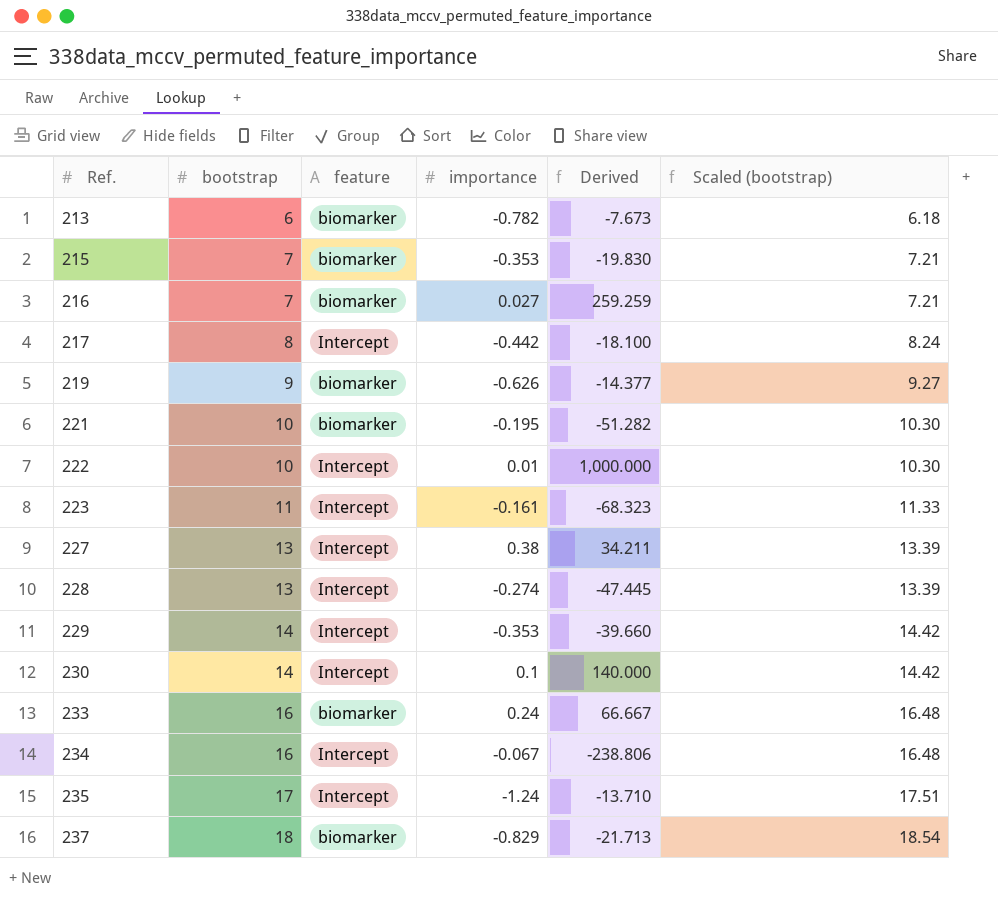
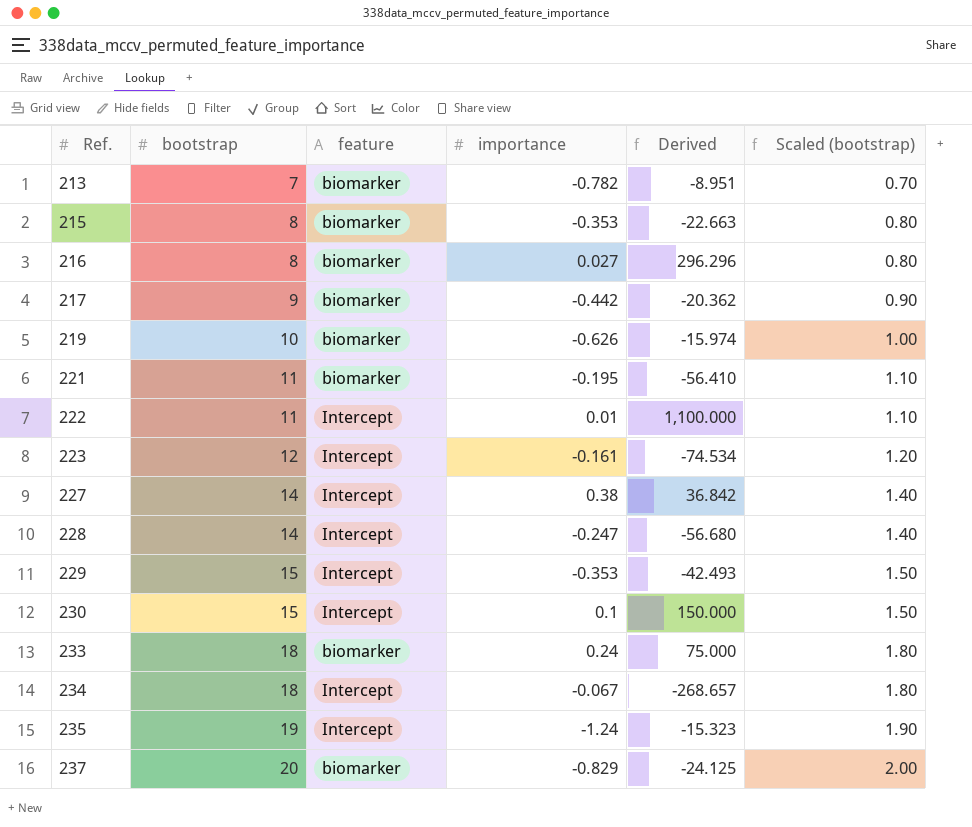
column Scaled (bootstrap) | formula: [bootstrap] * 1.03 -> [bootstrap] * 0.1
213 | bootstrap: 6 -> 7
213 | Derived: -7.673 -> -8.951
215 | bootstrap: 7 -> 8
215 | Derived: -19.830 -> -22.663
216 | bootstrap: 7 -> 8
216 | Derived: 259.259 -> 296.296
217 | bootstrap: 8 -> 9
217 | feature: Intercept -> biomarker
217 | Derived: -18.100 -> -20.362
219 | bootstrap: 9 -> 10
219 | Derived: -14.377 -> -15.974
221 | bootstrap: 10 -> 11
221 | Derived: -51.282 -> -56.410
222 | bootstrap: 10 -> 11
222 | Derived: 1,000.000 -> 1,100.000
223 | bootstrap: 11 -> 12
223 | Derived: -68.323 -> -74.534
227 | bootstrap: 13 -> 14
227 | Derived: 34.211 -> 36.842
228 | bootstrap: 13 -> 14
228 | importance: -0.274 -> -0.247
228 | Derived: -47.445 -> -56.680
229 | bootstrap: 14 -> 15
229 | Derived: -39.660 -> -42.493
230 | bootstrap: 14 -> 15
230 | Derived: 140.000 -> 150.000
233 | bootstrap: 16 -> 18
233 | Derived: 66.667 -> 75.000
234 | bootstrap: 16 -> 18
234 | Derived: -238.806 -> -268.657
235 | bootstrap: 17 -> 19
235 | Derived: -13.710 -> -15.323
237 | bootstrap: 18 -> 20
237 | Derived: -21.713 -> -24.125

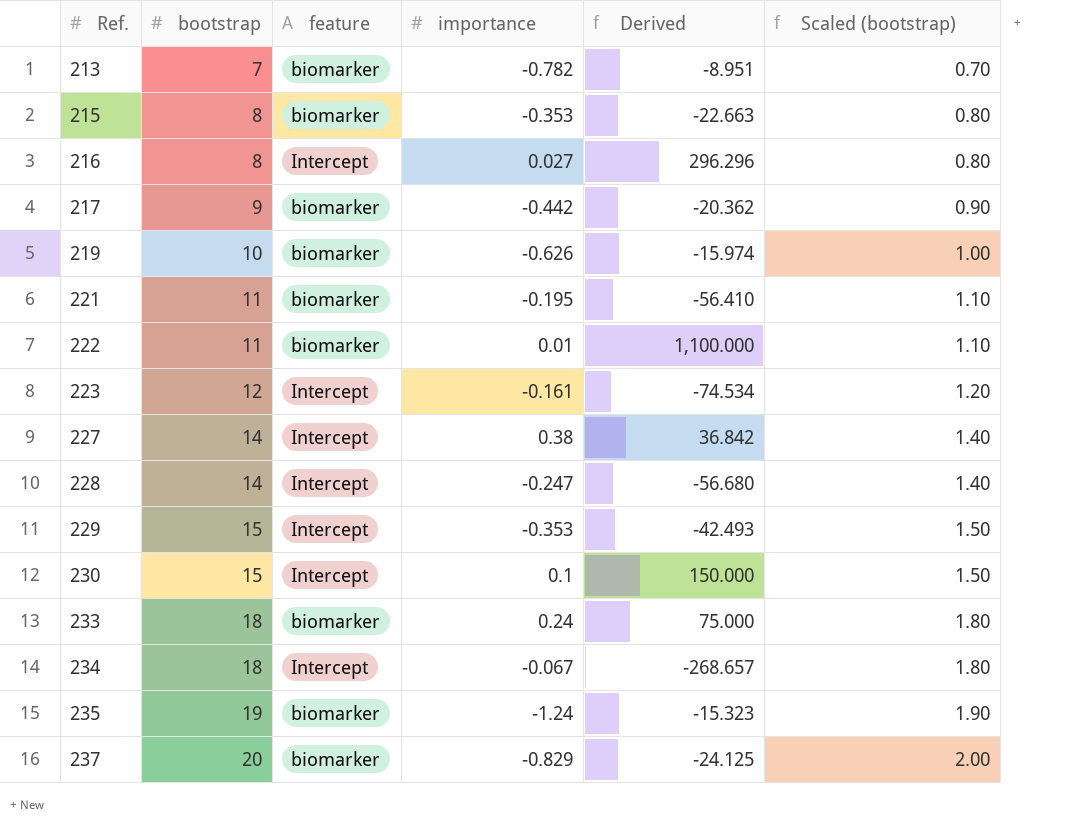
216 | feature: biomarker -> Intercept
222 | feature: Intercept -> biomarker
235 | feature: Intercept -> biomarker

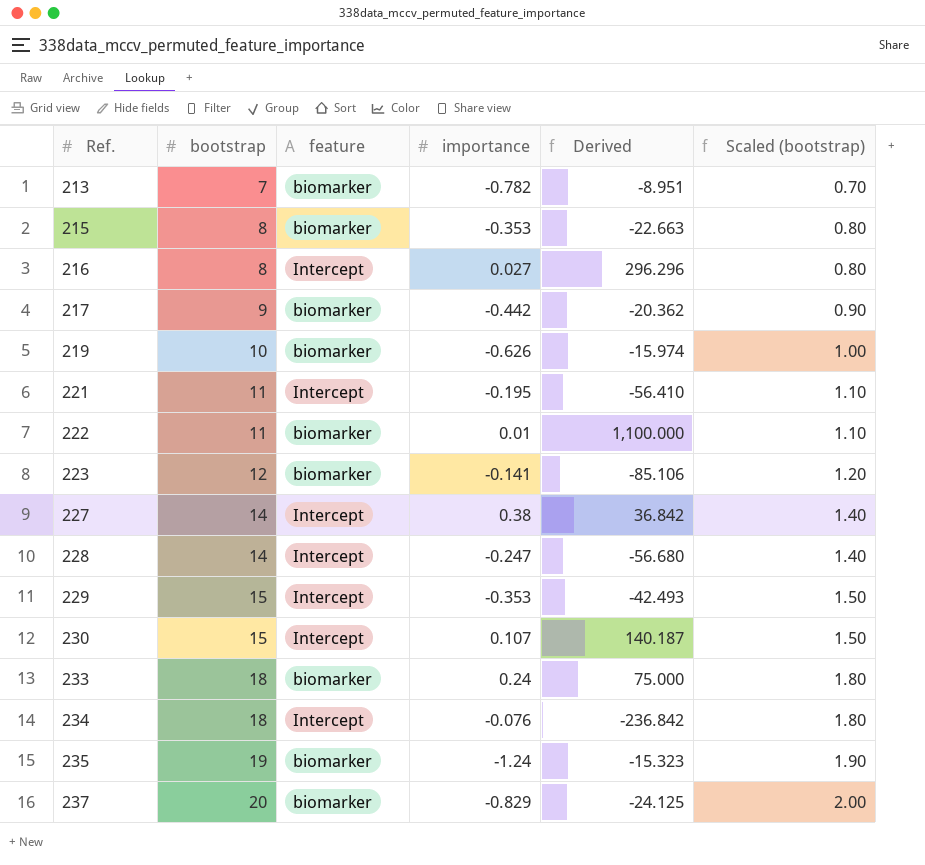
221 | feature: biomarker -> Intercept
223 | feature: Intercept -> biomarker
223 | importance: -0.161 -> -0.141
223 | Derived: -74.534 -> -85.106
230 | importance: 0.1 -> 0.107
230 | Derived: 150.000 -> 140.187
234 | importance: -0.067 -> -0.076
234 | Derived: -268.657 -> -236.842

